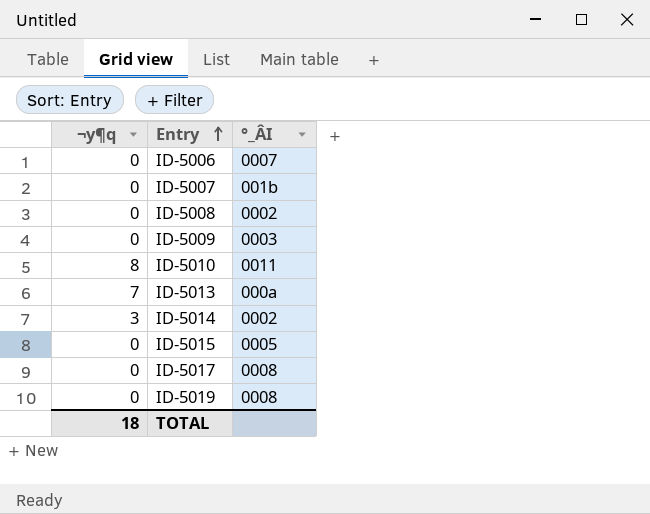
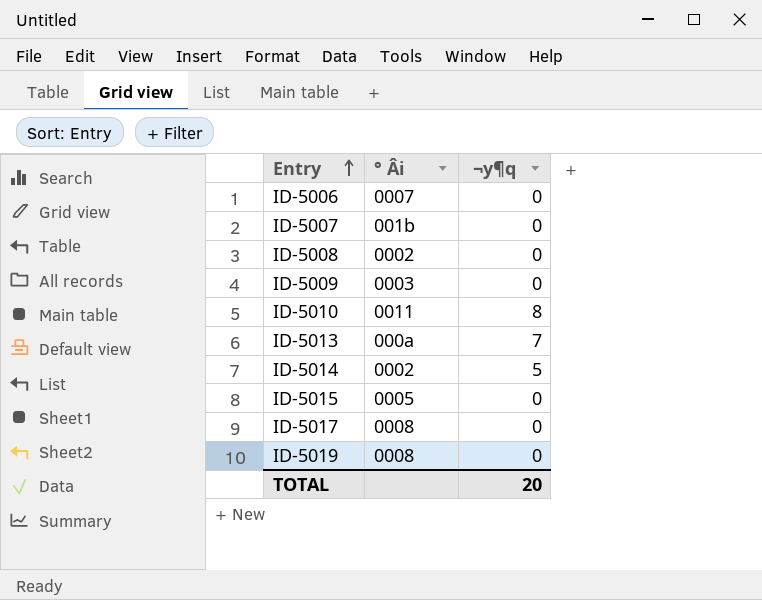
column name: °_ÂI -> ° Âi
column ¬y¶q | position: 1 -> 3
ID-5014 | ¬y¶q: 3 -> 5
TOTAL | ¬y¶q: 18 -> 20

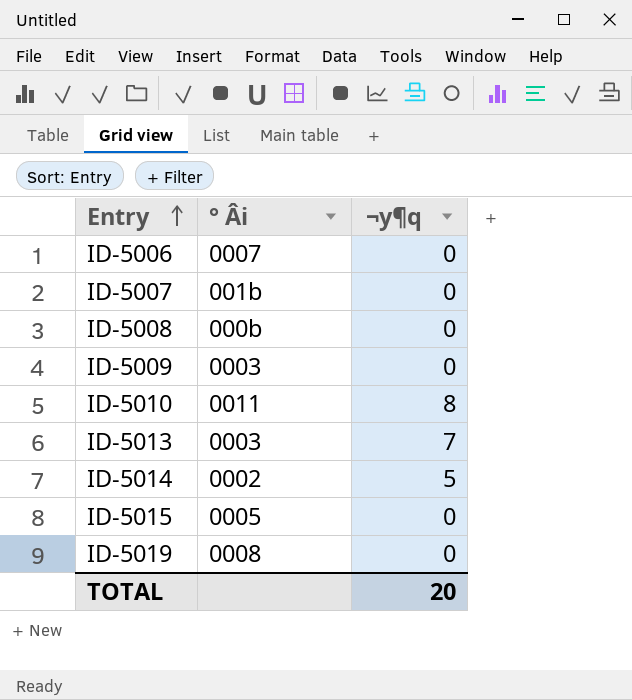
row ID-5017: 0008 | 0 -> none
ID-5008 | ° Âi: 0002 -> 000b
ID-5013 | ° Âi: 000a -> 0003

